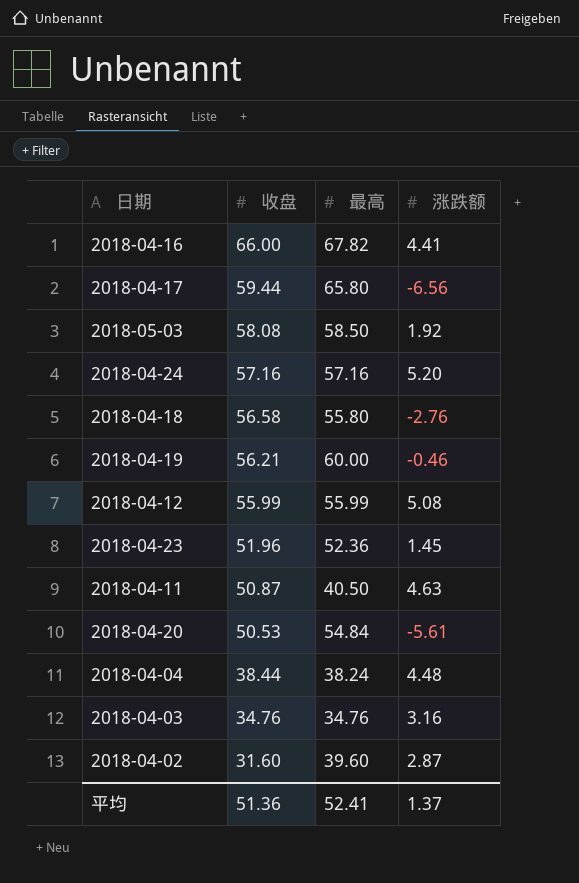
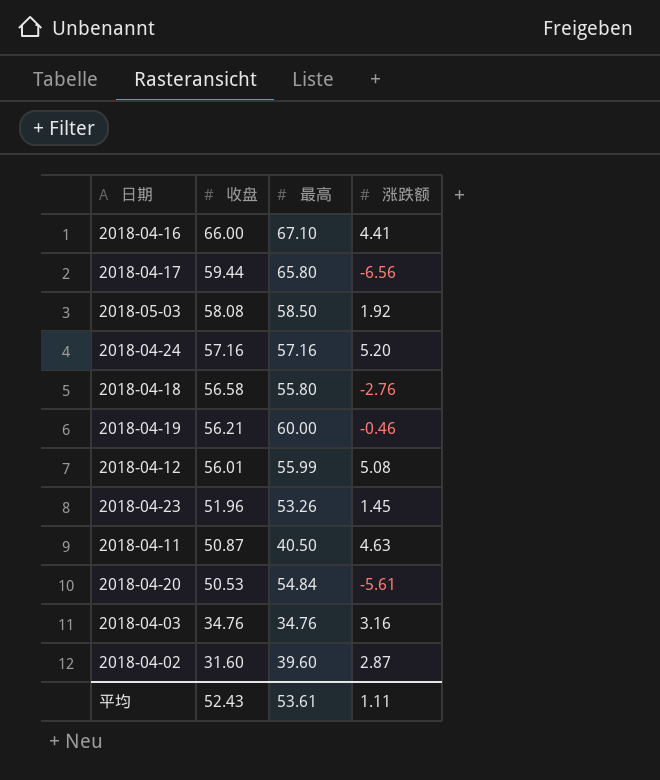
row 2018-04-04: 38.44 | 38.24 | 4.48 -> none
2018-04-16 | 最高: 67.82 -> 67.10
2018-04-12 | 收盘: 55.99 -> 56.01
2018-04-23 | 最高: 52.36 -> 53.26
平均 | 收盘: 51.36 -> 52.43
平均 | 最高: 52.41 -> 53.61
平均 | 涨跌额: 1.37 -> 1.11

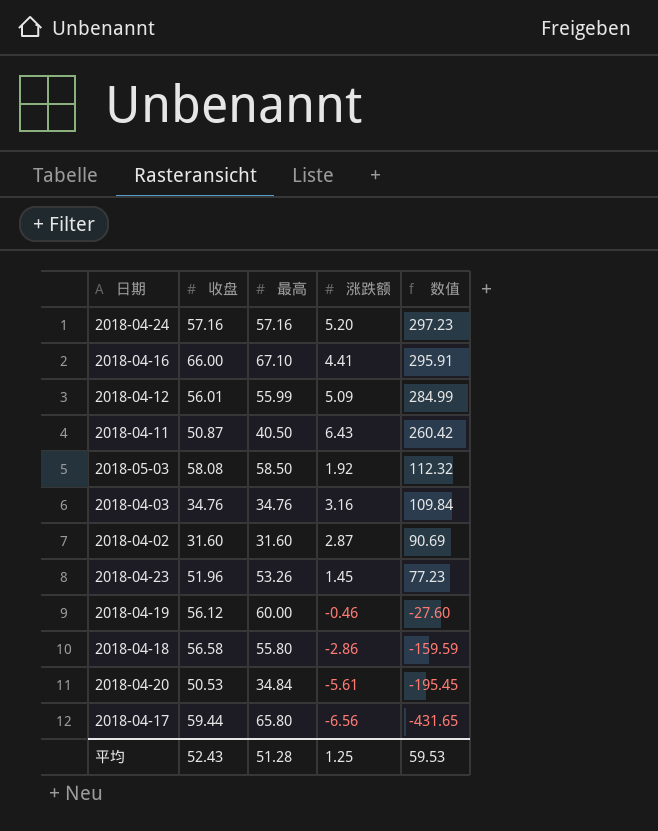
row order: 收盘 descending -> 数值 descending
column 数值 | formula: none -> [最高] * [涨跌额]
2018-04-12 | 涨跌额: 5.08 -> 5.09
2018-04-11 | 涨跌额: 4.63 -> 6.43
2018-04-02 | 最高: 39.60 -> 31.60
2018-04-19 | 收盘: 56.21 -> 56.12
2018-04-18 | 涨跌额: -2.76 -> -2.86
2018-04-20 | 最高: 54.84 -> 34.84
平均 | 最高: 53.61 -> 51.28
平均 | 涨跌额: 1.11 -> 1.25

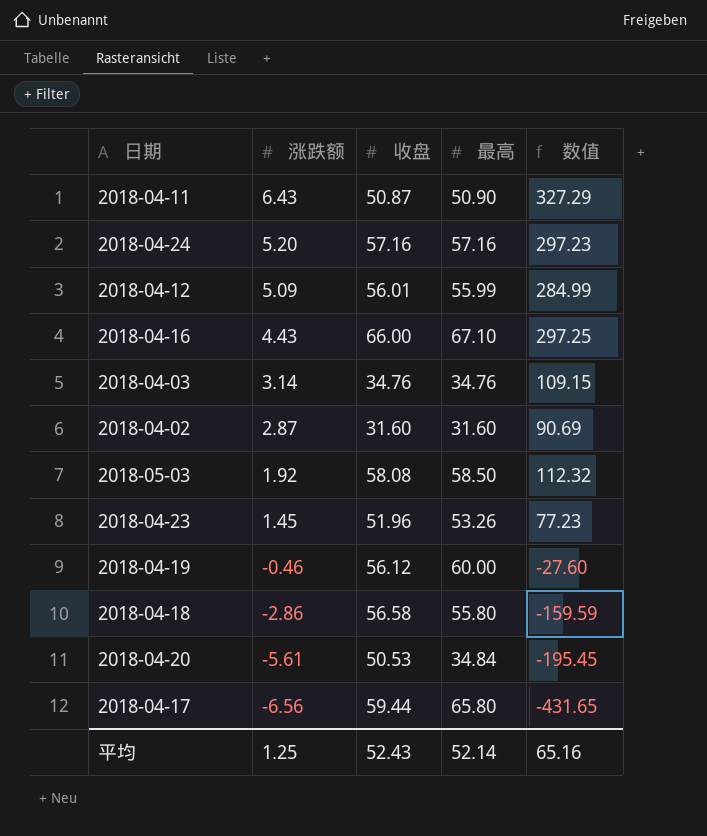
row order: 数值 descending -> 涨跌额 descending
column 涨跌额 | position: 4 -> 2
2018-04-11 | 最高: 40.50 -> 50.90
2018-04-11 | 数值: 260.42 -> 327.29
2018-04-16 | 涨跌额: 4.41 -> 4.43
2018-04-16 | 数值: 295.91 -> 297.25
2018-04-03 | 涨跌额: 3.16 -> 3.14
2018-04-03 | 数值: 109.84 -> 109.15
平均 | 最高: 51.28 -> 52.14
平均 | 数值: 59.53 -> 65.16

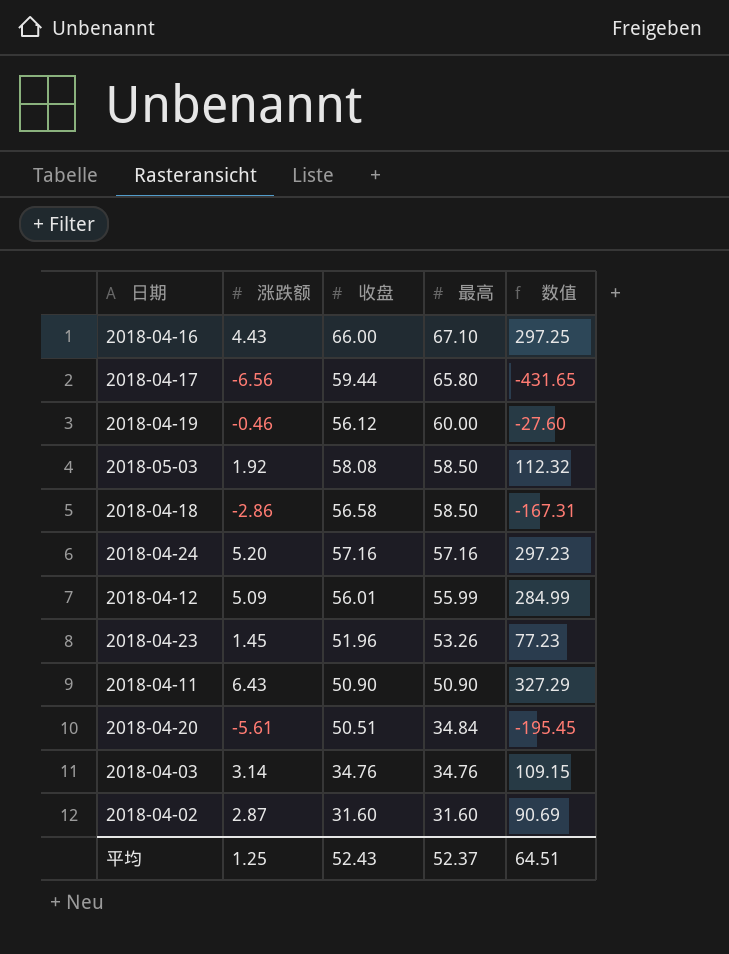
row order: 涨跌额 descending -> 最高 descending
2018-04-18 | 最高: 55.80 -> 58.50
2018-04-18 | 数值: -159.59 -> -167.31
2018-04-11 | 收盘: 50.87 -> 50.90
2018-04-20 | 收盘: 50.53 -> 50.51
平均 | 最高: 52.14 -> 52.37
平均 | 数值: 65.16 -> 64.51

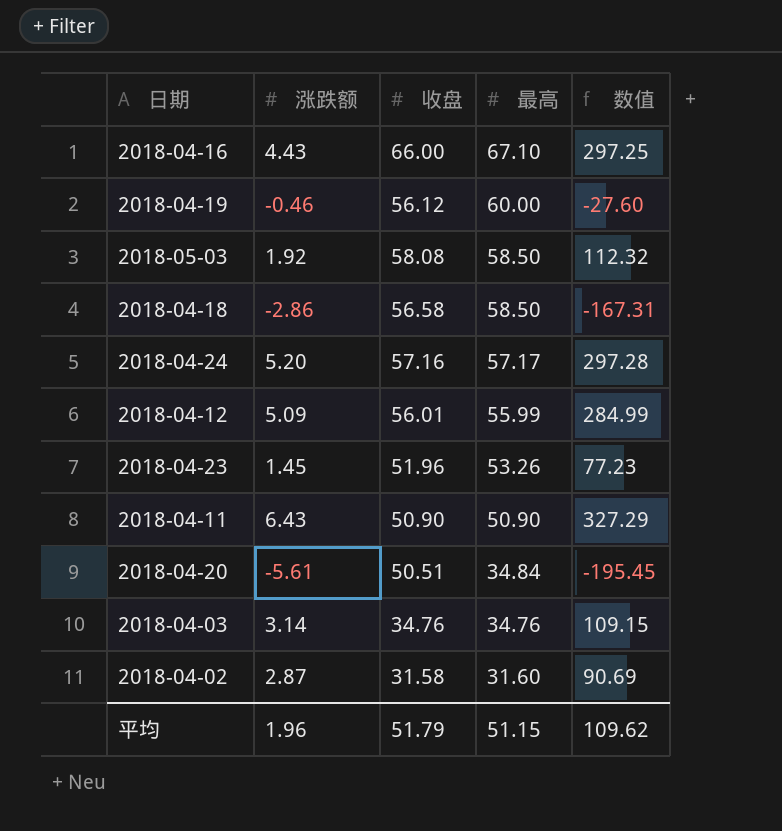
row 2018-04-17: -6.56 | 59.44 | 65.80 | -431.65 -> none
2018-04-24 | 最高: 57.16 -> 57.17
2018-04-24 | 数值: 297.23 -> 297.28
2018-04-02 | 收盘: 31.60 -> 31.58
平均 | 涨跌额: 1.25 -> 1.96
平均 | 收盘: 52.43 -> 51.79
平均 | 最高: 52.37 -> 51.15
平均 | 数值: 64.51 -> 109.62

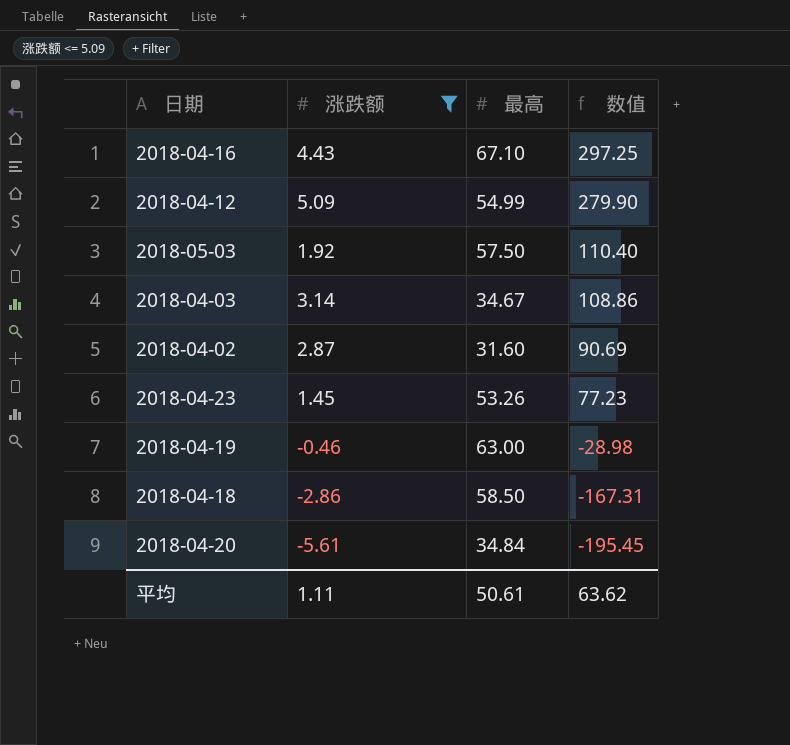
filter: none -> 涨跌额 <= 5.09
row order: 最高 descending -> 数值 descending
column 收盘 | position: 3 -> none
2018-04-12 | 最高: 55.99 -> 54.99
2018-04-12 | 数值: 284.99 -> 279.90
2018-05-03 | 最高: 58.50 -> 57.50
2018-05-03 | 数值: 112.32 -> 110.40
2018-04-03 | 最高: 34.76 -> 34.67
2018-04-03 | 数值: 109.15 -> 108.86
2018-04-19 | 最高: 60.00 -> 63.00
2018-04-19 | 数值: -27.60 -> -28.98
平均 | 涨跌额: 1.96 -> 1.11
平均 | 最高: 51.15 -> 50.61
平均 | 数值: 109.62 -> 63.62

